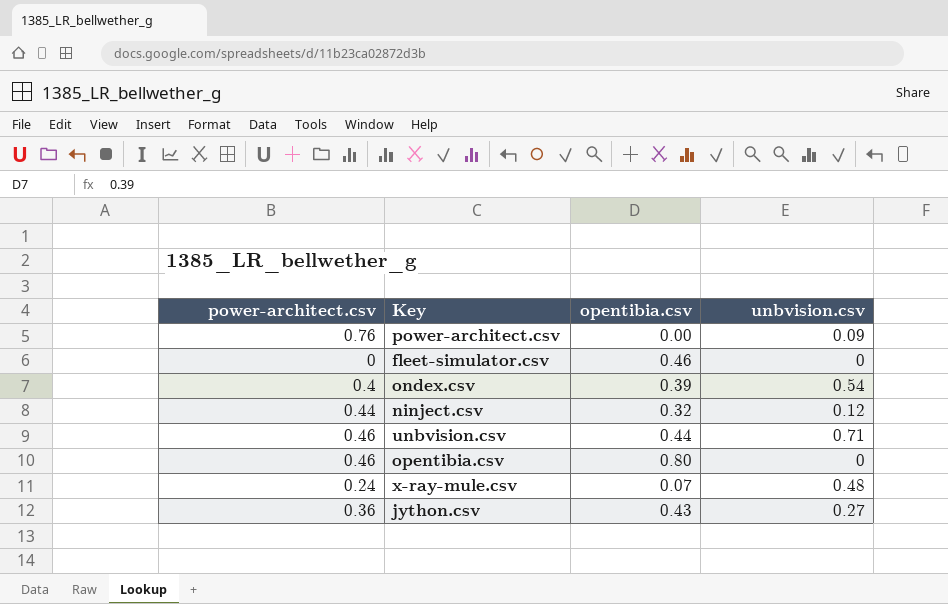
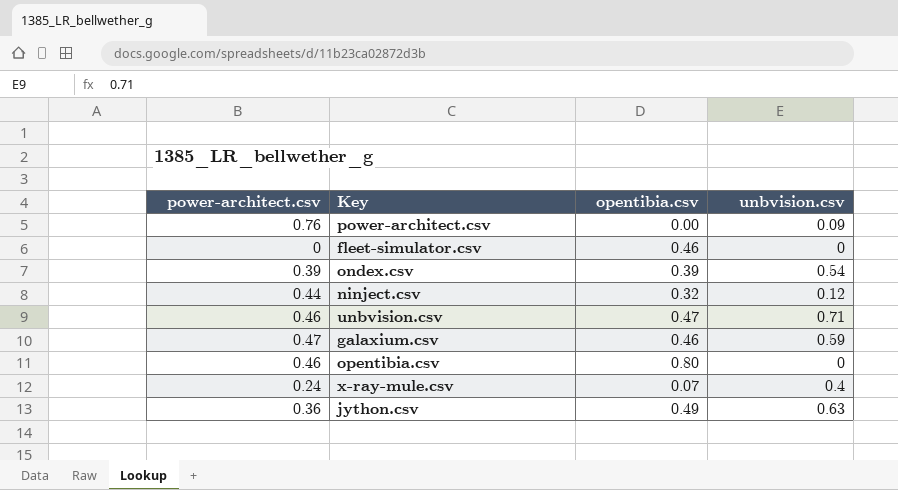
ondex.csv | power-architect.csv: 0.4 -> 0.39
unbvision.csv | opentibia.csv: 0.44 -> 0.47
row galaxium.csv: none -> 0.47 | 0.46 | 0.59
x-ray-mule.csv | unbvision.csv: 0.48 -> 0.4
jython.csv | opentibia.csv: 0.43 -> 0.49
jython.csv | unbvision.csv: 0.27 -> 0.63

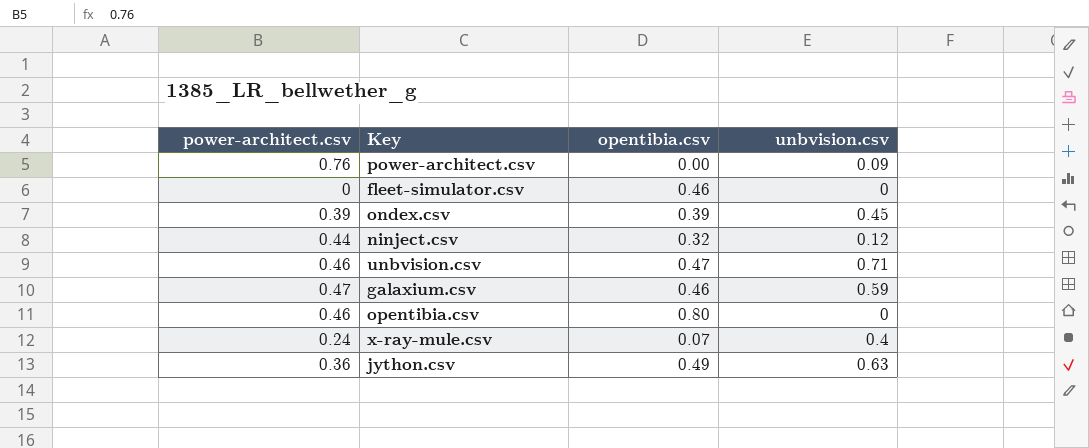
ondex.csv | unbvision.csv: 0.54 -> 0.45

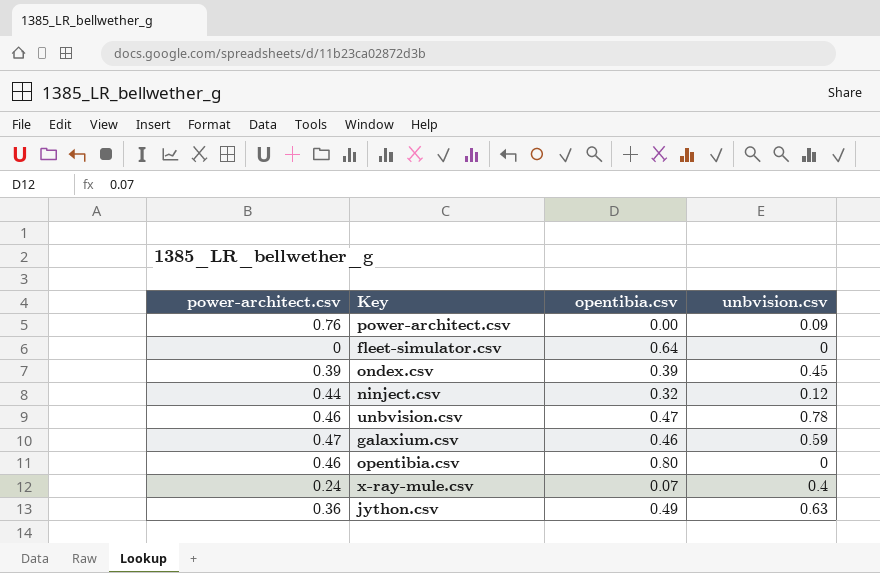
fleet-simulator.csv | opentibia.csv: 0.46 -> 0.64
unbvision.csv | unbvision.csv: 0.71 -> 0.78

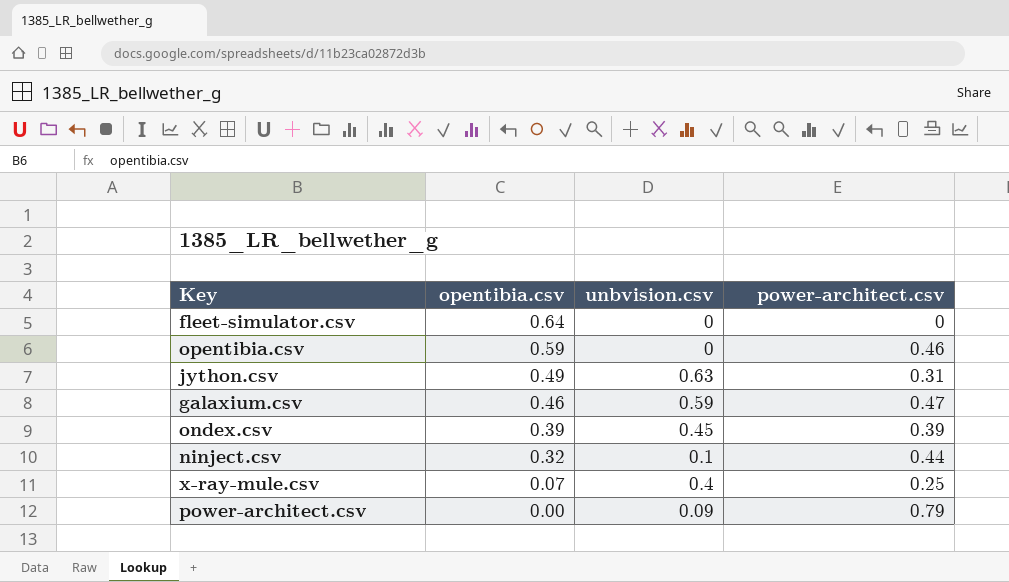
row order: none -> opentibia.csv descending
column power-architect.csv | position: 1 -> 4
row unbvision.csv: 0.46 | 0.47 | 0.78 -> none
opentibia.csv | opentibia.csv: 0.80 -> 0.59
jython.csv | power-architect.csv: 0.36 -> 0.31
ninject.csv | unbvision.csv: 0.12 -> 0.1
x-ray-mule.csv | power-architect.csv: 0.24 -> 0.25
power-architect.csv | power-architect.csv: 0.76 -> 0.79

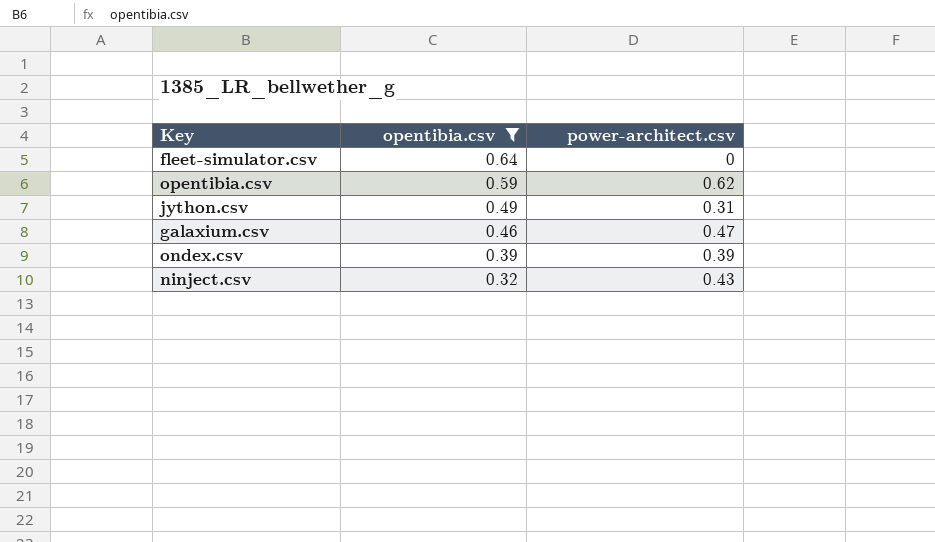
filter: none -> opentibia.csv >= 0.32
column unbvision.csv | position: 3 -> none
opentibia.csv | power-architect.csv: 0.46 -> 0.62
ninject.csv | power-architect.csv: 0.44 -> 0.43

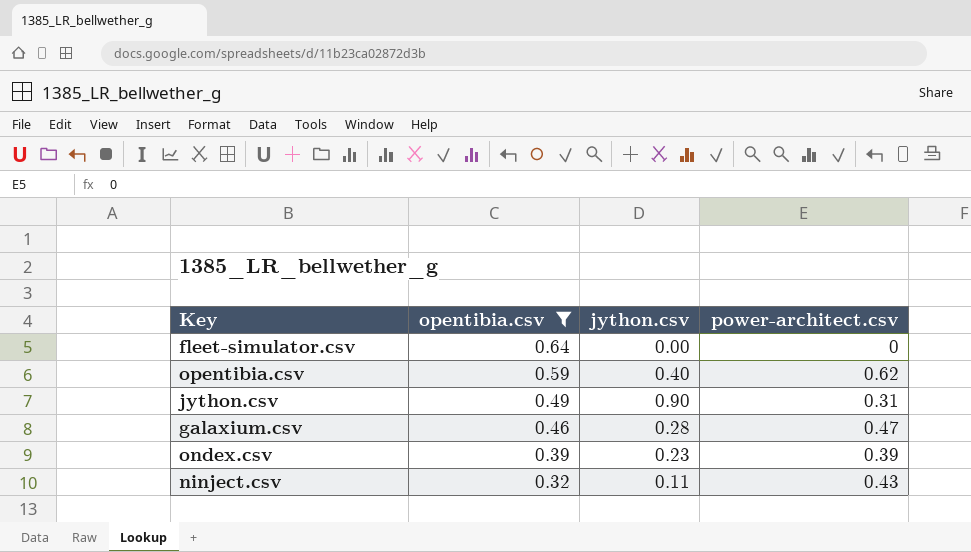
column jython.csv | position: none -> 3

